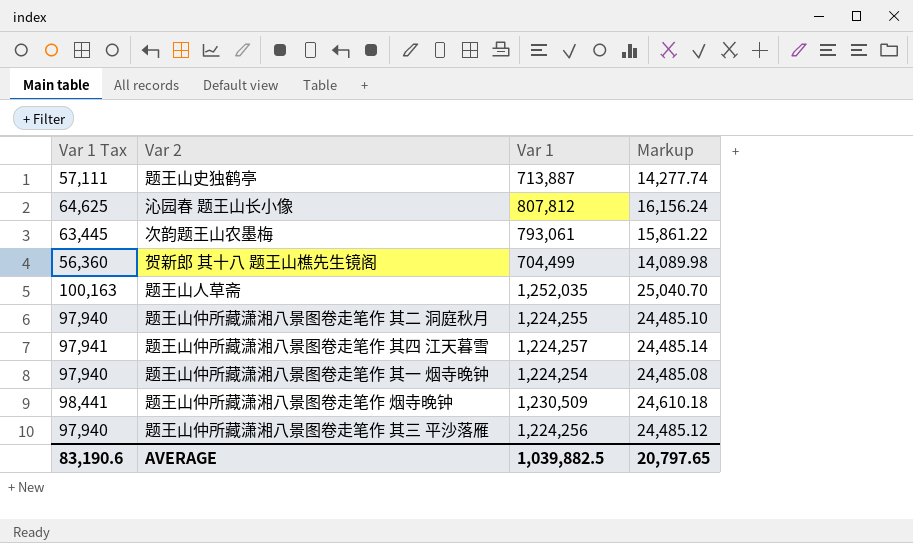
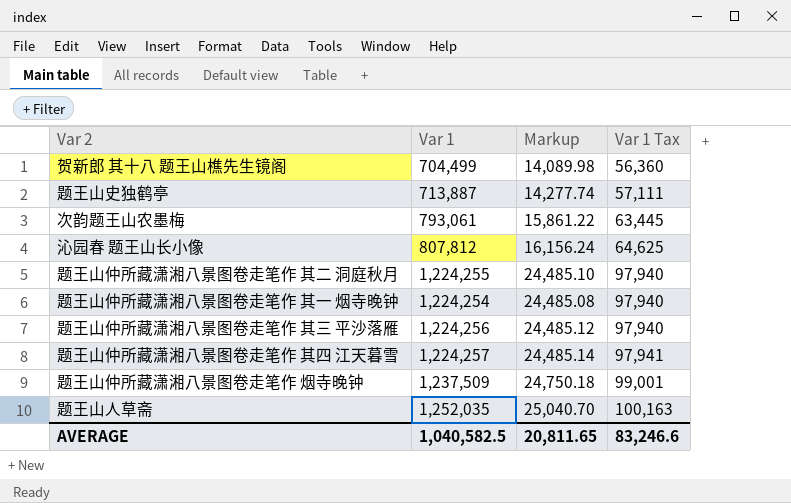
row order: none -> Var 1 Tax ascending
column Var 1 Tax | position: 1 -> 4
题王山仲所藏潇湘八景图卷走笔作 烟寺晚钟 | Var 1: 1,230,509 -> 1,237,509
题王山仲所藏潇湘八景图卷走笔作 烟寺晚钟 | Markup: 24,610.18 -> 24,750.18
题王山仲所藏潇湘八景图卷走笔作 烟寺晚钟 | Var 1 Tax: 98,441 -> 99,001
AVERAGE | Var 1: 1,039,882.5 -> 1,040,582.5
AVERAGE | Markup: 20,797.65 -> 20,811.65
AVERAGE | Var 1 Tax: 83,190.6 -> 83,246.6

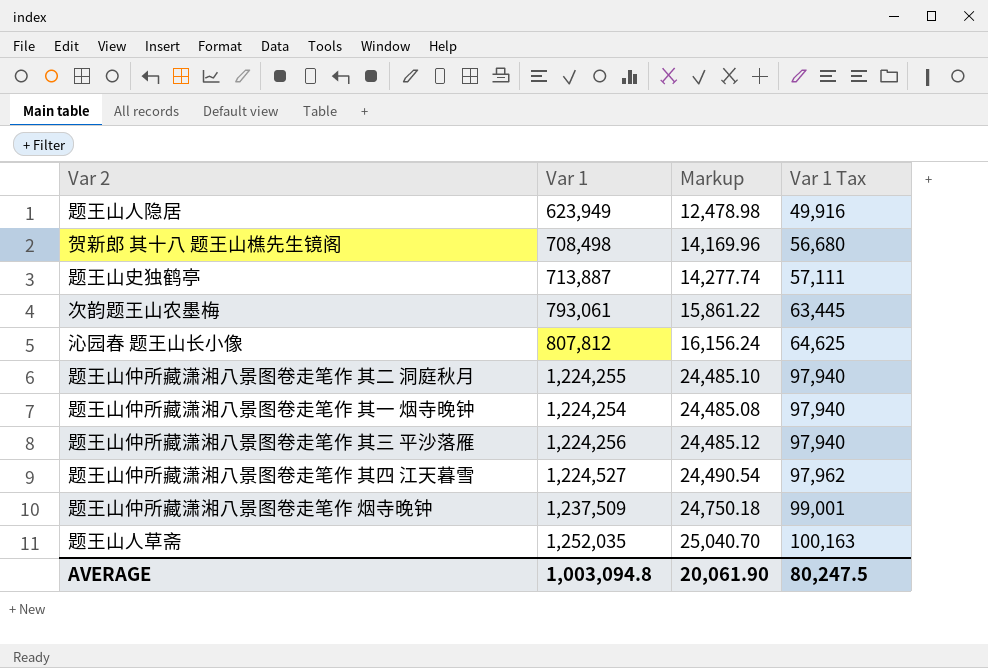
row 题王山人隐居: none -> 623,949 | 12,478.98 | 49,916
贺新郎 其十八 题王山樵先生镜阁 | Var 1: 704,499 -> 708,498
贺新郎 其十八 题王山樵先生镜阁 | Markup: 14,089.98 -> 14,169.96
贺新郎 其十八 题王山樵先生镜阁 | Var 1 Tax: 56,360 -> 56,680
题王山仲所藏潇湘八景图卷走笔作 其四 江天暮雪 | Var 1: 1,224,257 -> 1,224,527
题王山仲所藏潇湘八景图卷走笔作 其四 江天暮雪 | Markup: 24,485.14 -> 24,490.54
题王山仲所藏潇湘八景图卷走笔作 其四 江天暮雪 | Var 1 Tax: 97,941 -> 97,962
AVERAGE | Var 1: 1,040,582.5 -> 1,003,094.8
AVERAGE | Markup: 20,811.65 -> 20,061.90
AVERAGE | Var 1 Tax: 83,246.6 -> 80,247.5

